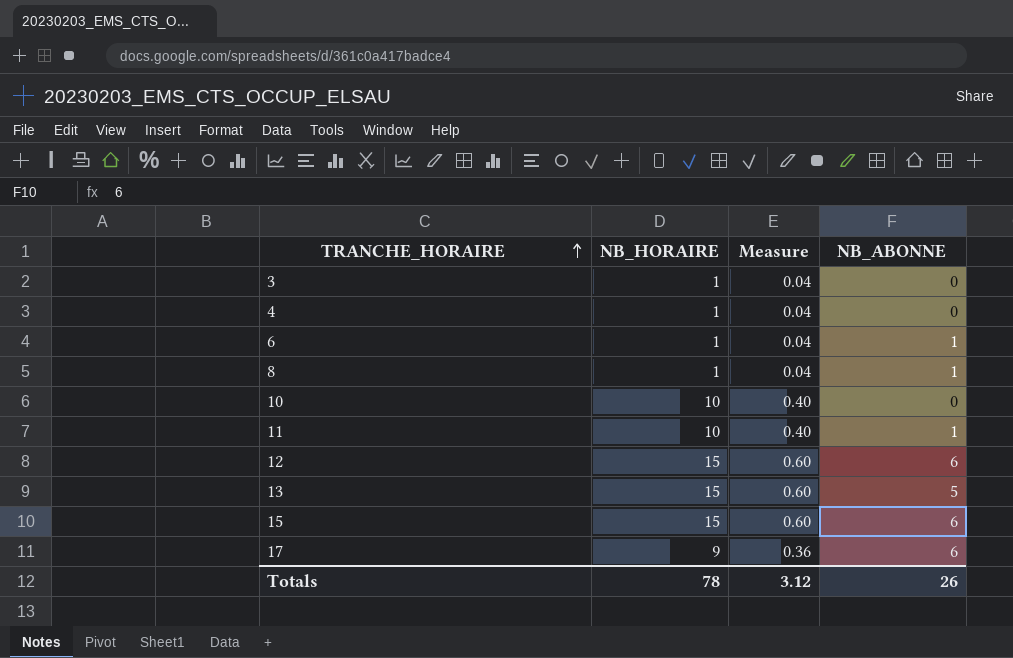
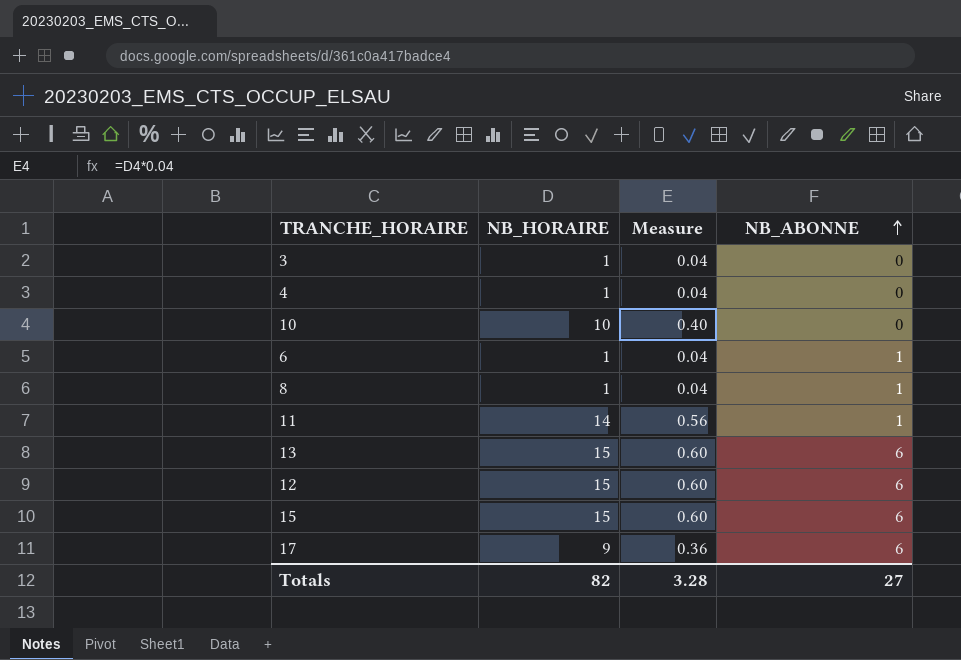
row order: TRANCHE_HORAIRE ascending -> NB_ABONNE ascending
11 | NB_HORAIRE: 10 -> 14
11 | Measure: 0.40 -> 0.56
13 | NB_ABONNE: 5 -> 6
Totals | NB_HORAIRE: 78 -> 82
Totals | Measure: 3.12 -> 3.28
Totals | NB_ABONNE: 26 -> 27

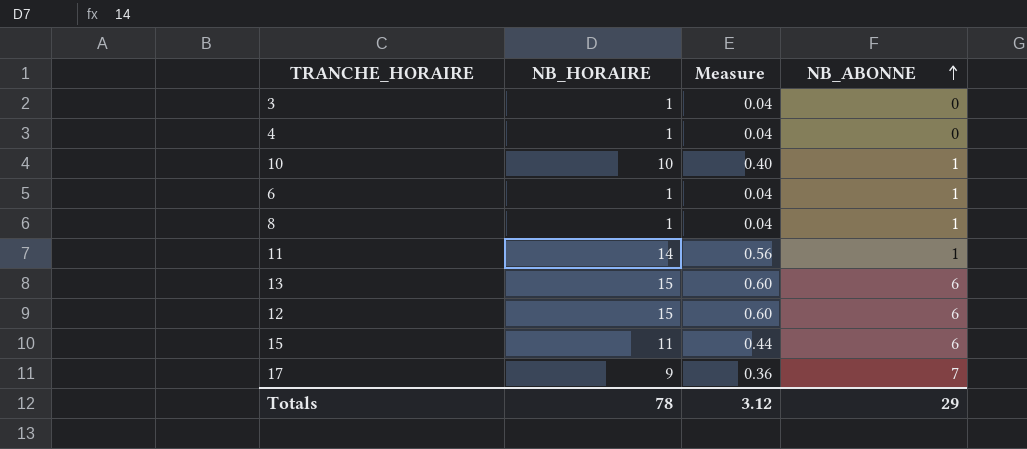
10 | NB_ABONNE: 0 -> 1
15 | NB_HORAIRE: 15 -> 11
15 | Measure: 0.60 -> 0.44
17 | NB_ABONNE: 6 -> 7
Totals | NB_HORAIRE: 82 -> 78
Totals | Measure: 3.28 -> 3.12
Totals | NB_ABONNE: 27 -> 29

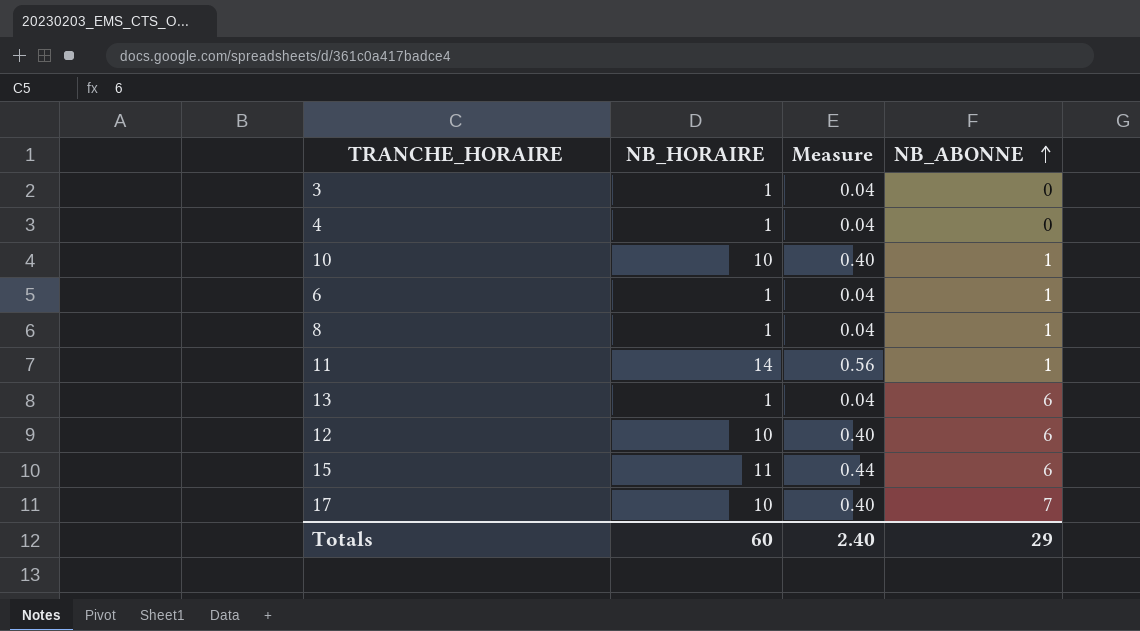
13 | NB_HORAIRE: 15 -> 1
13 | Measure: 0.60 -> 0.04
12 | NB_HORAIRE: 15 -> 10
12 | Measure: 0.60 -> 0.40
17 | NB_HORAIRE: 9 -> 10
17 | Measure: 0.36 -> 0.40
Totals | NB_HORAIRE: 78 -> 60
Totals | Measure: 3.12 -> 2.40

